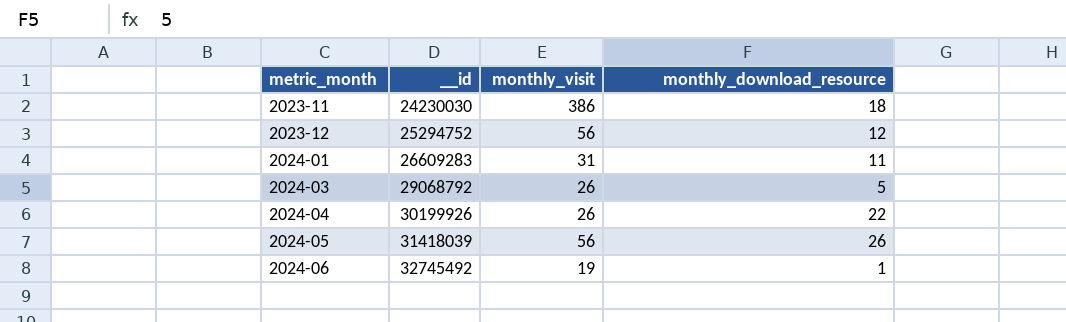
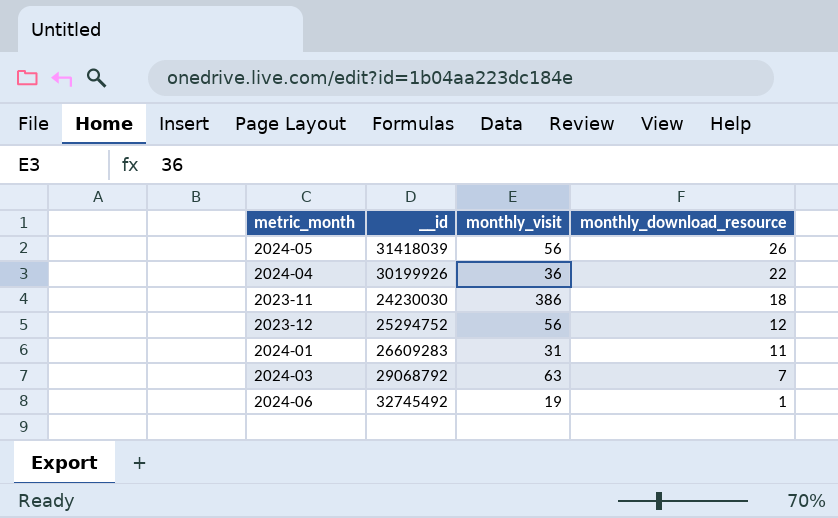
row order: metric_month ascending -> monthly_download_resource descending
2024-04 | monthly_visit: 26 -> 36
2024-03 | monthly_visit: 26 -> 63
2024-03 | monthly_download_resource: 5 -> 7

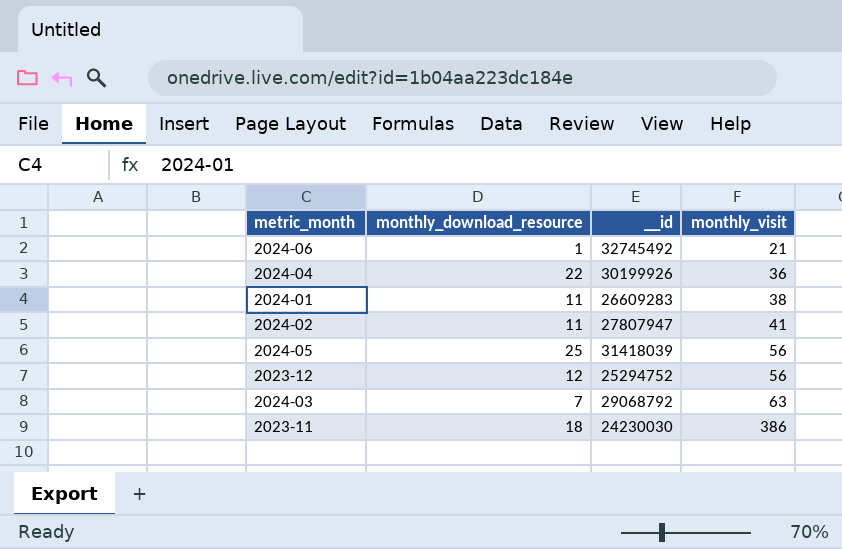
row order: monthly_download_resource descending -> monthly_visit ascending
column monthly_download_resource | position: 4 -> 2
2024-06 | monthly_visit: 19 -> 21
2024-01 | monthly_visit: 31 -> 38
row 2024-02: none -> 11 | 27807947 | 41
2024-05 | monthly_download_resource: 26 -> 25

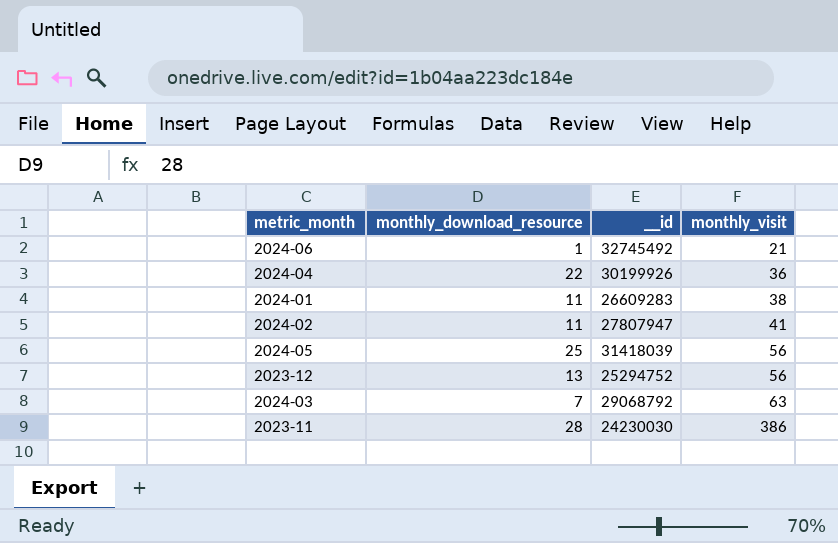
2023-12 | monthly_download_resource: 12 -> 13
2023-11 | monthly_download_resource: 18 -> 28

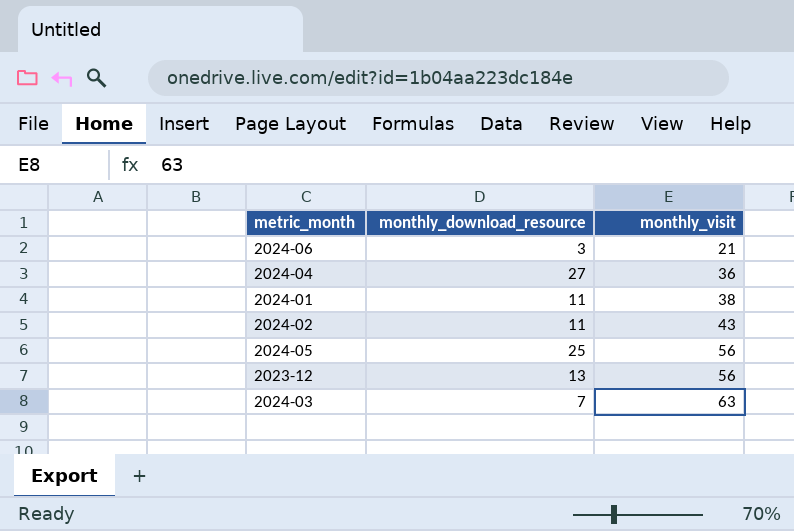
column __id | position: 3 -> none
row 2023-11: 28 | 24230030 | 386 -> none
2024-06 | monthly_download_resource: 1 -> 3
2024-04 | monthly_download_resource: 22 -> 27
2024-02 | monthly_visit: 41 -> 43

